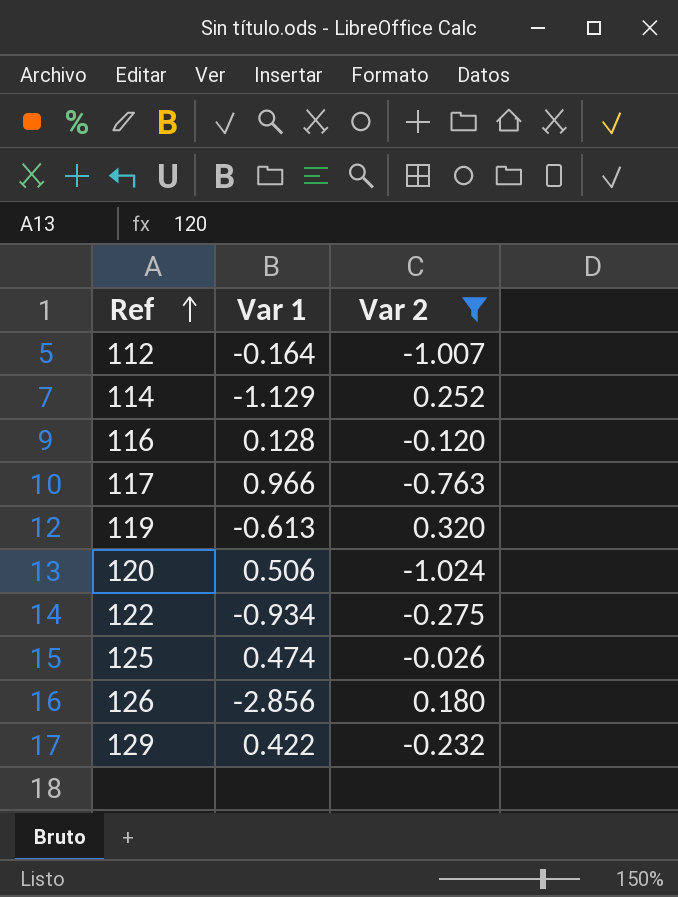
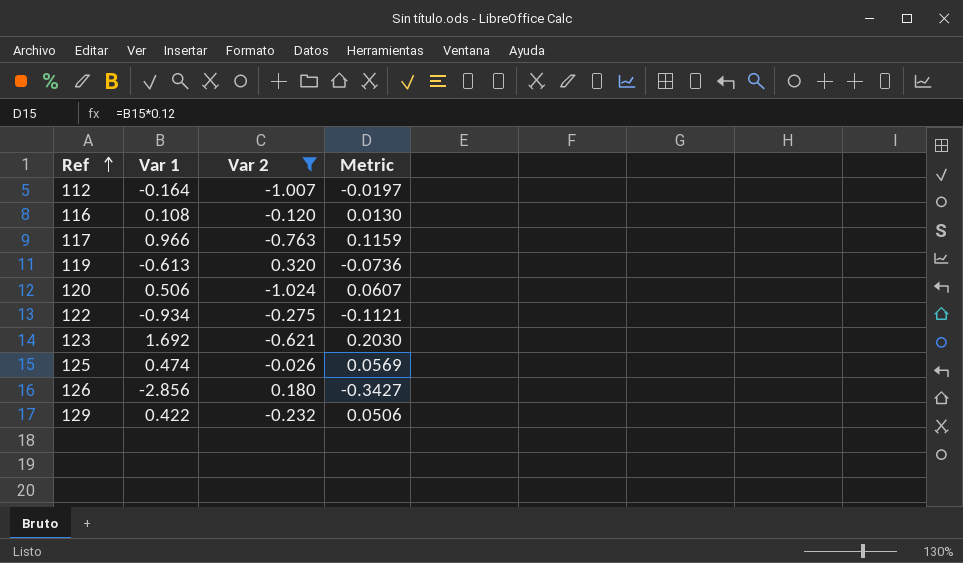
column Metric | formula: none -> [Var 1] * 0.12
row 114: -1.129 | 0.252 -> none
116 | Var 1: 0.128 -> 0.108
row 123: none -> 1.692 | -0.621 | 0.2030

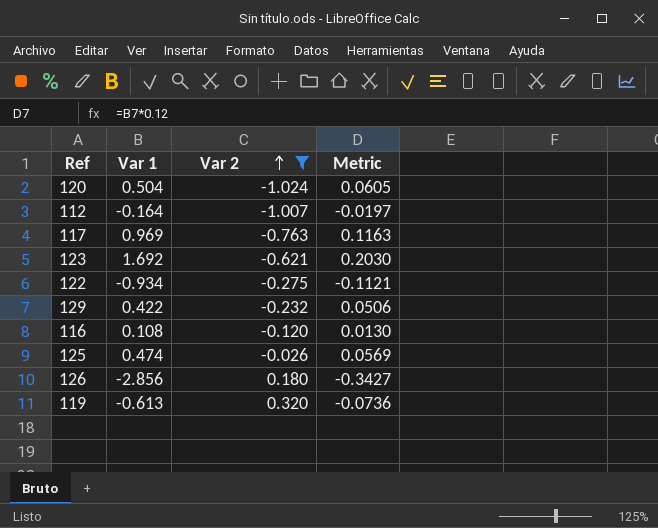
row order: Ref ascending -> Var 2 ascending
120 | Var 1: 0.506 -> 0.504
120 | Metric: 0.0607 -> 0.0605
117 | Var 1: 0.966 -> 0.969
117 | Metric: 0.1159 -> 0.1163

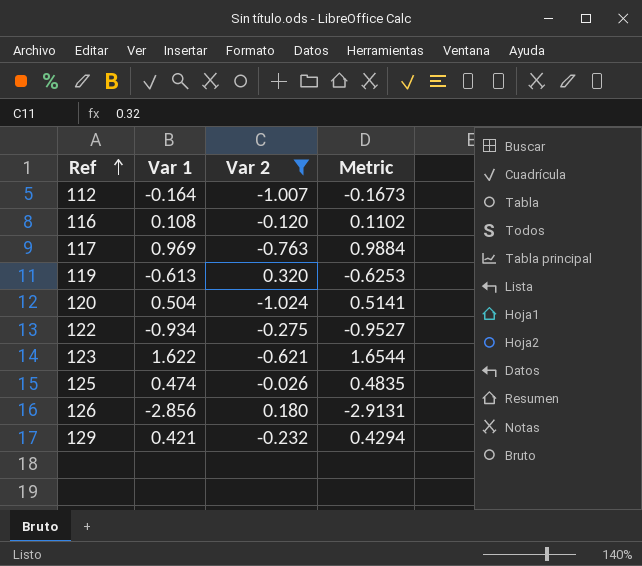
row order: Var 2 ascending -> Ref ascending
column Metric | formula: [Var 1] * 0.12 -> [Var 1] * 1.02
123 | Var 1: 1.692 -> 1.622
129 | Var 1: 0.422 -> 0.421

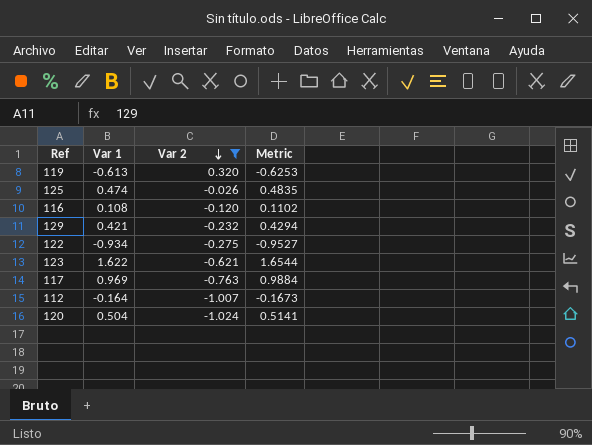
row order: Ref ascending -> Var 2 descending
row 126: -2.856 | 0.180 | -2.9131 -> none

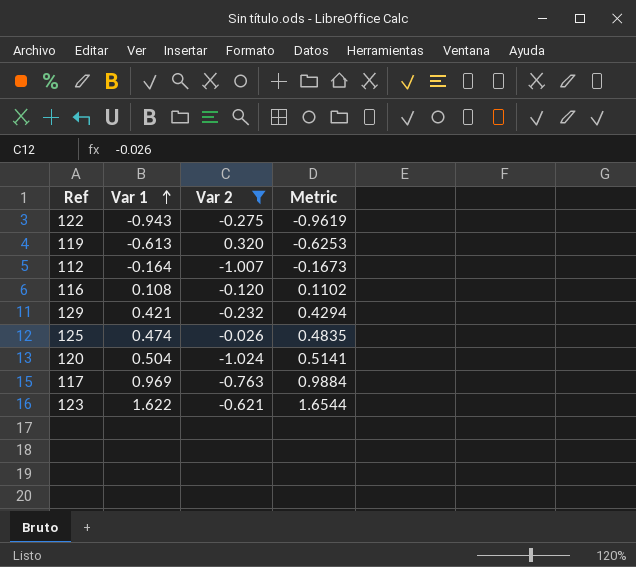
row order: Var 2 descending -> Var 1 ascending
122 | Var 1: -0.934 -> -0.943
122 | Metric: -0.9527 -> -0.9619

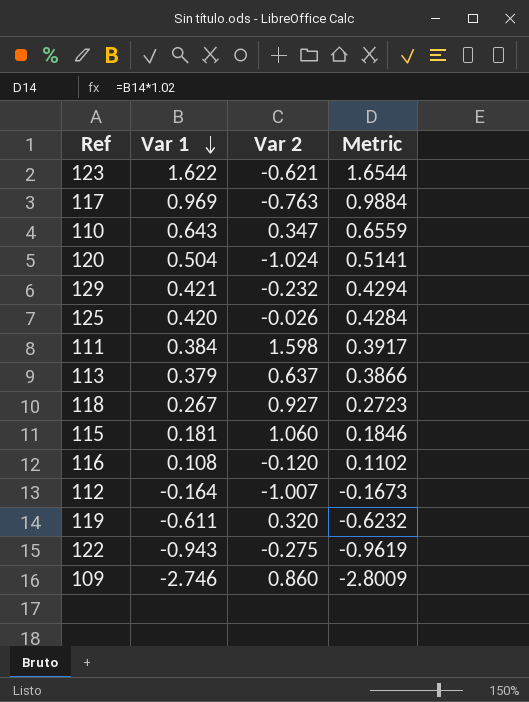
filter: Var 2 <= 0.320 -> none
row order: Var 1 ascending -> Var 1 descending
125 | Var 1: 0.474 -> 0.420
125 | Metric: 0.4835 -> 0.4284
119 | Var 1: -0.613 -> -0.611
119 | Metric: -0.6253 -> -0.6232

